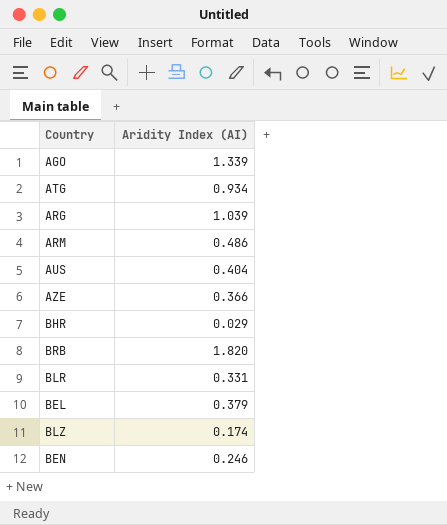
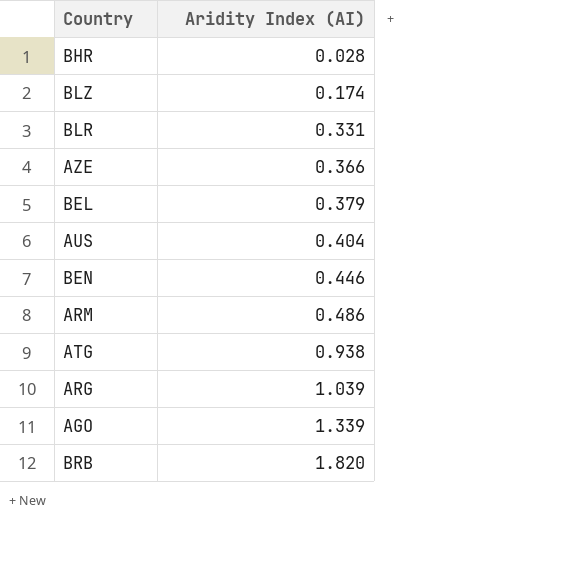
row order: none -> Aridity Index (AI) ascending
BHR | Aridity Index (AI): 0.029 -> 0.028
BEN | Aridity Index (AI): 0.246 -> 0.446
ATG | Aridity Index (AI): 0.934 -> 0.938

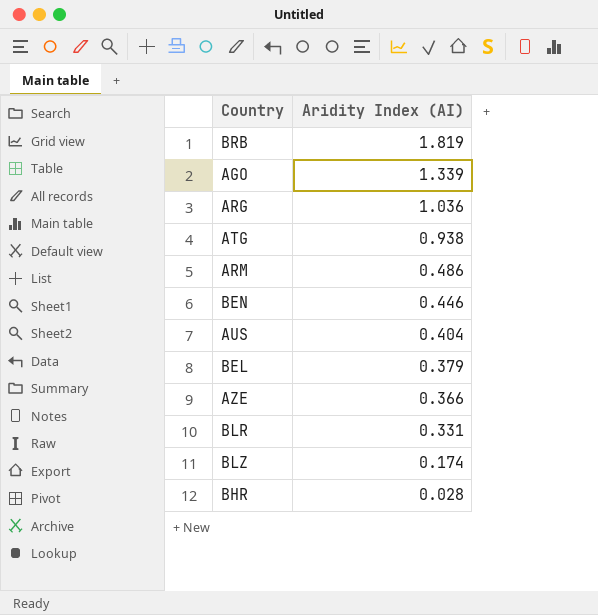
row order: Aridity Index (AI) ascending -> Aridity Index (AI) descending
BRB | Aridity Index (AI): 1.820 -> 1.819
ARG | Aridity Index (AI): 1.039 -> 1.036

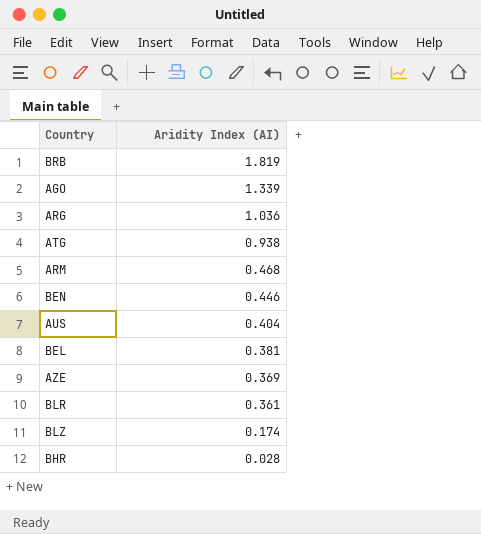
ARM | Aridity Index (AI): 0.486 -> 0.468
BEL | Aridity Index (AI): 0.379 -> 0.381
AZE | Aridity Index (AI): 0.366 -> 0.369
BLR | Aridity Index (AI): 0.331 -> 0.361

